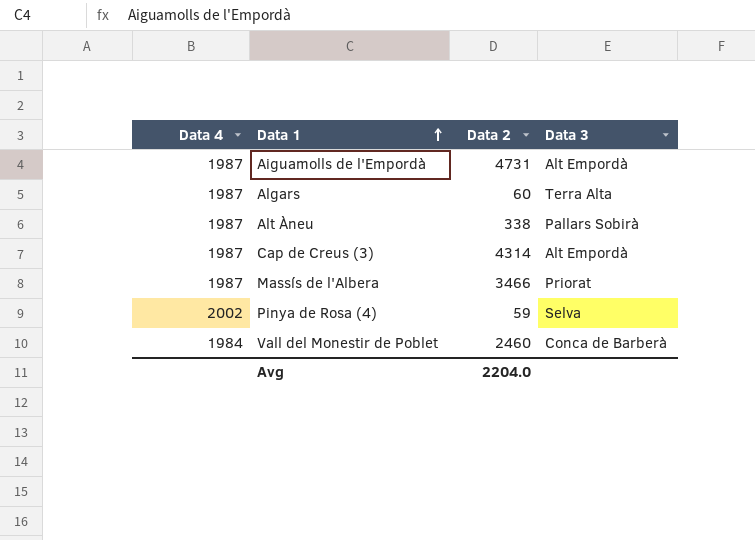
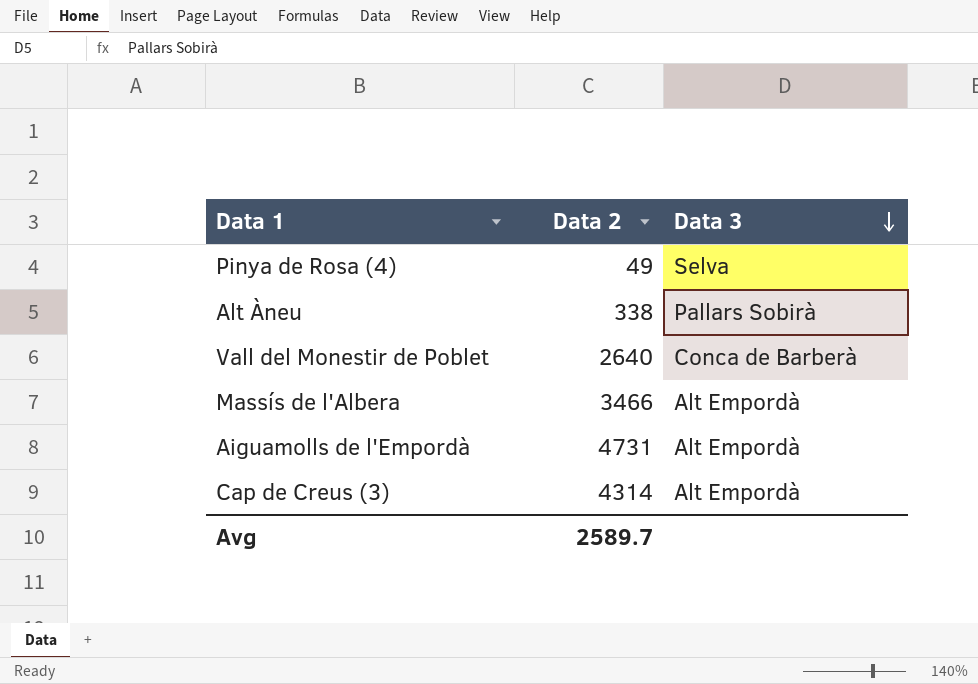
row order: Data 1 ascending -> Data 3 descending
column Data 4 | position: 1 -> none
row Algars: 1987 | 60 | Terra Alta -> none
Pinya de Rosa (4) | Data 2: 59 -> 49
Vall del Monestir de Poblet | Data 2: 2460 -> 2640
Massís de l'Albera | Data 3: Priorat -> Alt Empordà
Avg | Data 2: 2204.0 -> 2589.7

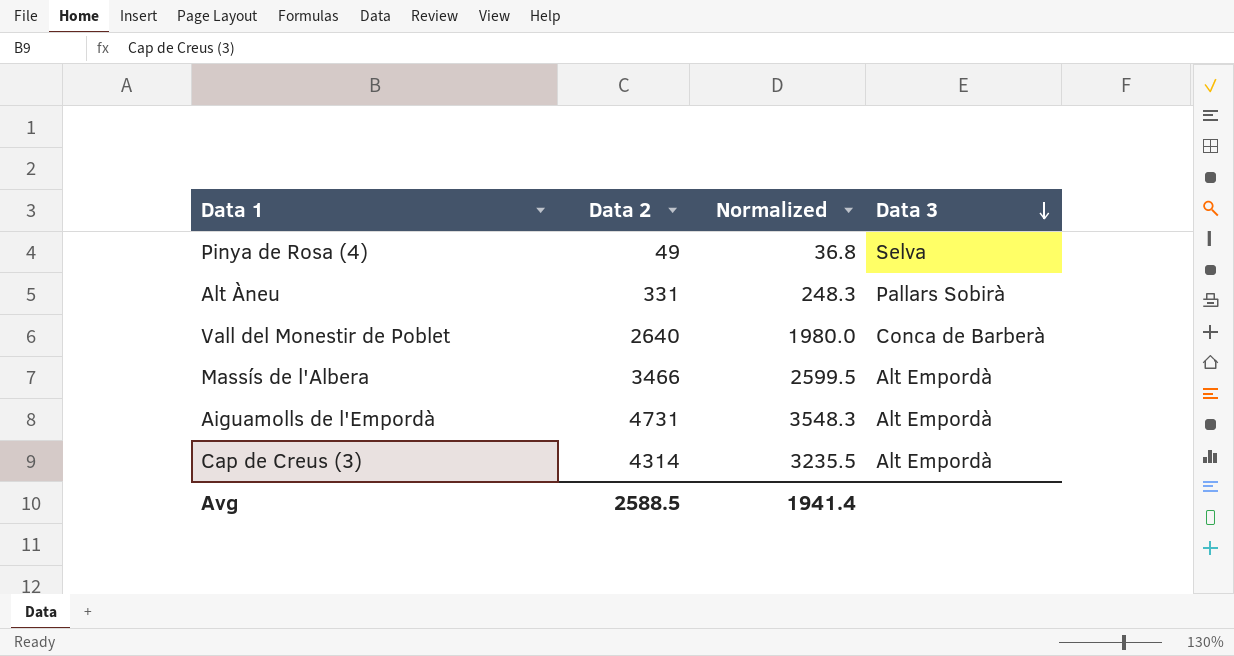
column Normalized | formula: none -> [Data 2] * 0.75
Alt Àneu | Data 2: 338 -> 331
Avg | Data 2: 2589.7 -> 2588.5

